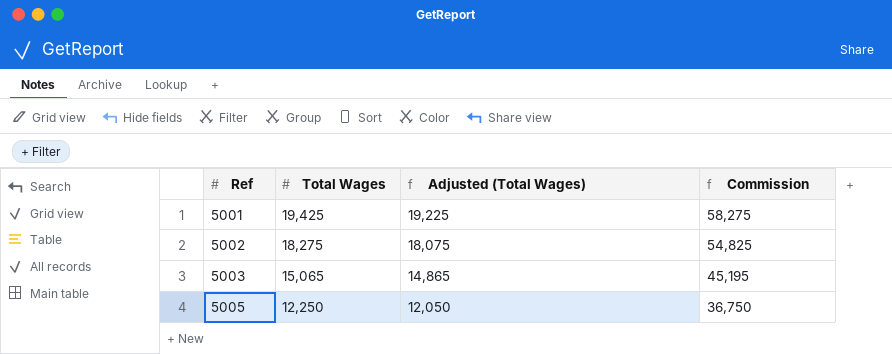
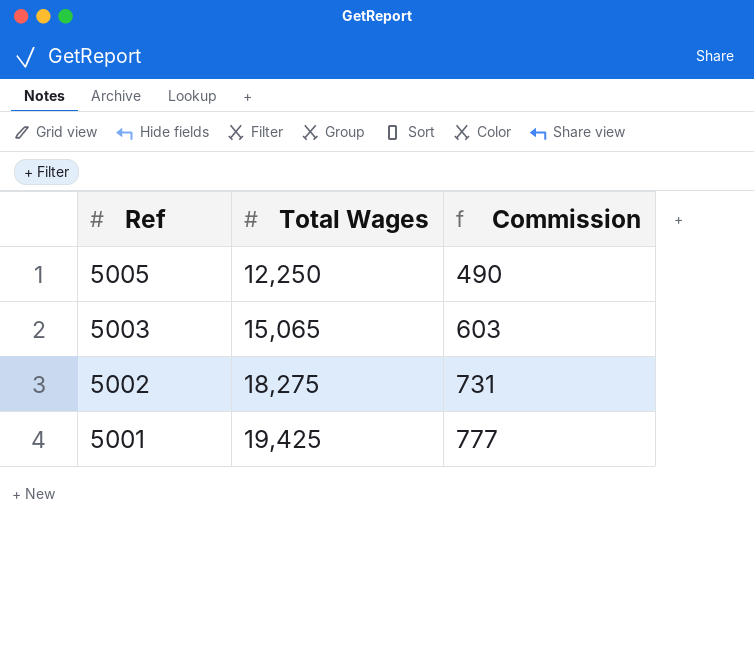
row order: Ref ascending -> Ref descending
column Adjusted (Total Wages) | formula: [Total Wages] - 200 -> none
column Commission | formula: [Total Wages] * 3 -> [Total Wages] * 0.04

